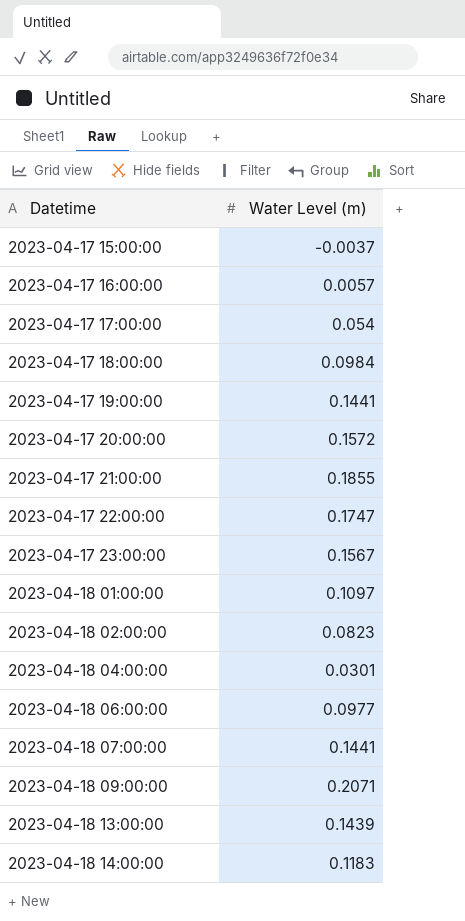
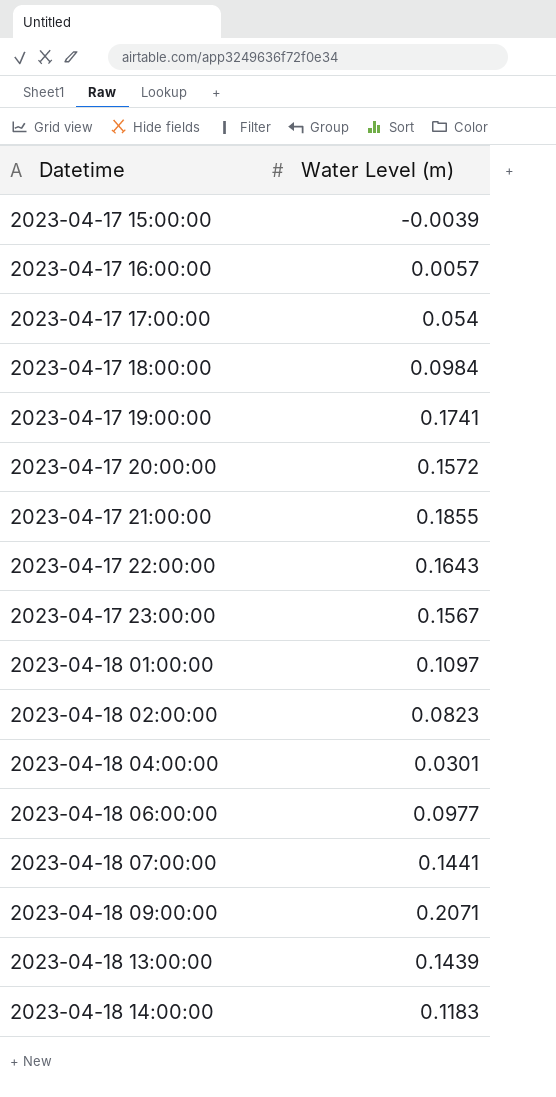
2023-04-17 15:00:00 | Water Level (m): -0.0037 -> -0.0039
2023-04-17 19:00:00 | Water Level (m): 0.1441 -> 0.1741
2023-04-17 22:00:00 | Water Level (m): 0.1747 -> 0.1643

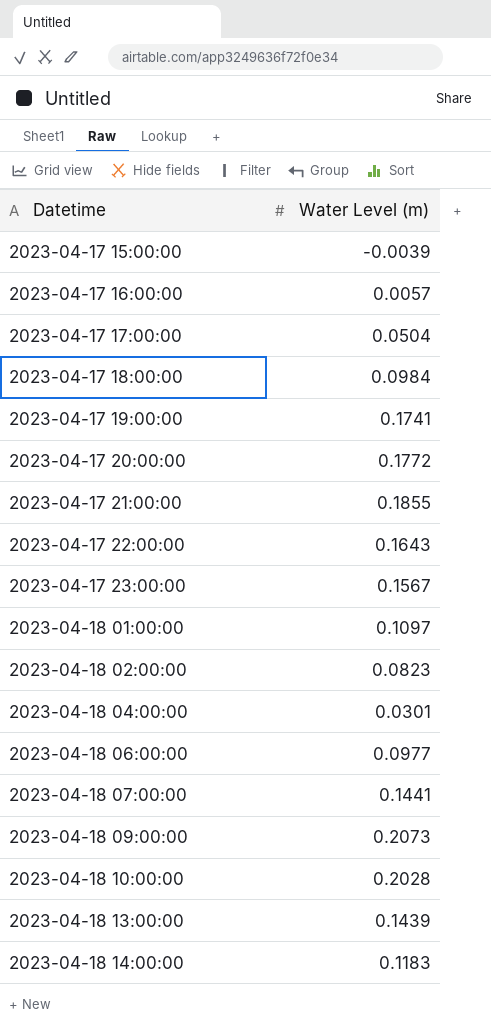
2023-04-17 17:00:00 | Water Level (m): 0.054 -> 0.0504
2023-04-17 20:00:00 | Water Level (m): 0.1572 -> 0.1772
2023-04-18 09:00:00 | Water Level (m): 0.2071 -> 0.2073
row 2023-04-18 10:00:00: none -> 0.2028

